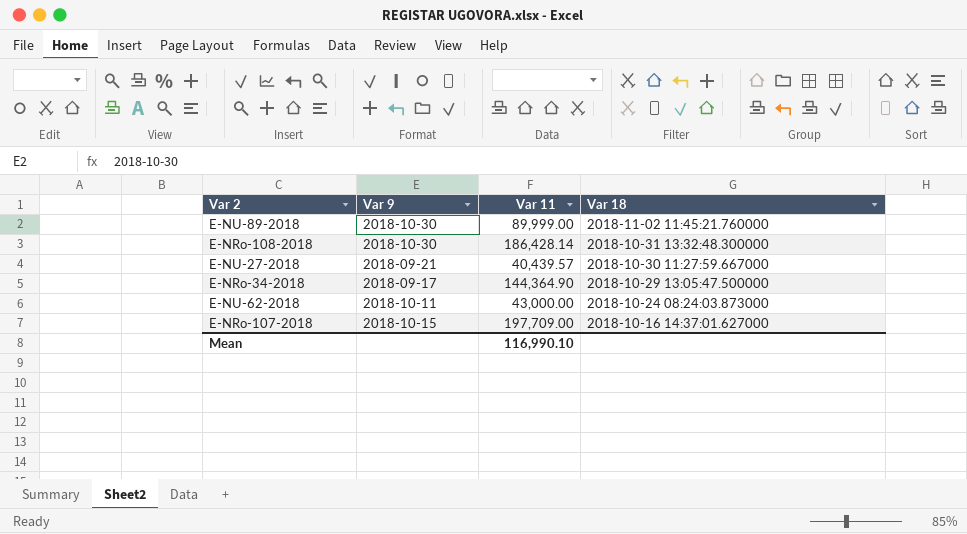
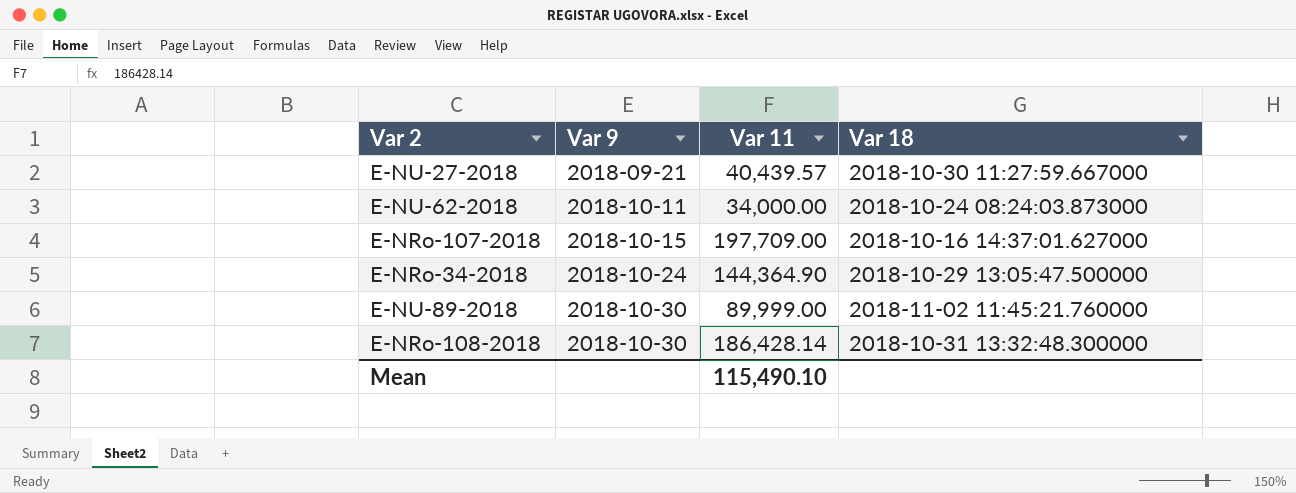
row order: Var 18 descending -> Var 9 ascending
E-NU-62-2018 | Var 11: 43,000.00 -> 34,000.00
E-NRo-34-2018 | Var 9: 2018-09-17 -> 2018-10-24
Mean | Var 11: 116,990.10 -> 115,490.10

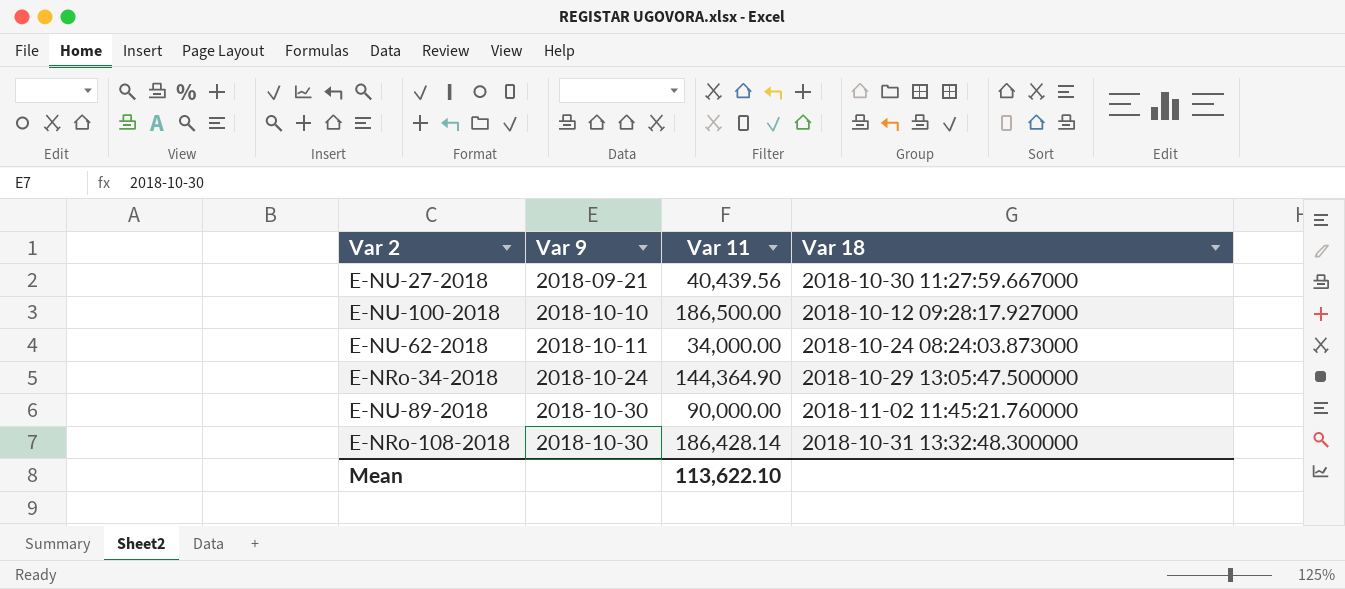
row E-NRo-107-2018: 2018-10-15 | 197,709.00 | 2018-10-16 14:37:01.627000 -> none
E-NU-27-2018 | Var 11: 40,439.57 -> 40,439.56
row E-NU-100-2018: none -> 2018-10-10 | 186,500.00 | 2018-10-12 09:28:17.927000
E-NU-89-2018 | Var 11: 89,999.00 -> 90,000.00
Mean | Var 11: 115,490.10 -> 113,622.10

